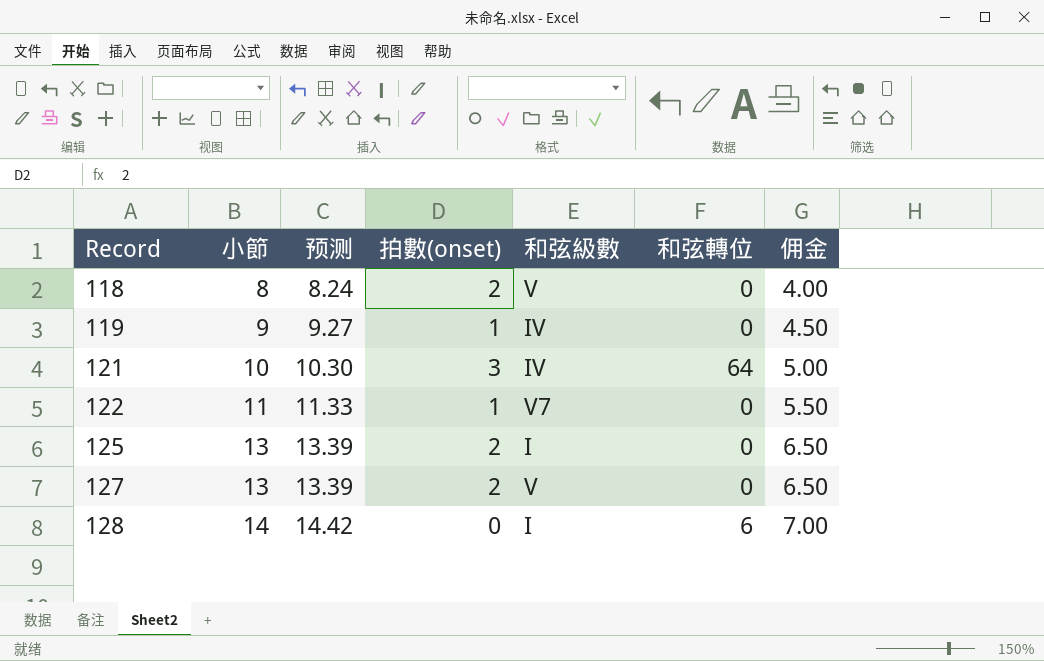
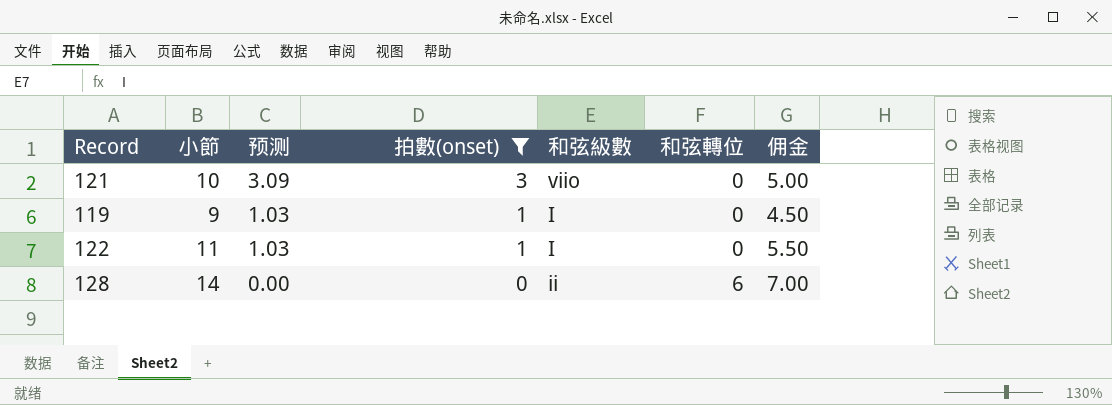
filter: none -> 拍數(onset) != 2
row order: Record ascending -> 预测 descending
column 预测 | formula: [小節] * 1.03 -> [拍數(onset)] * 1.03
121 | 和弦級數: IV -> viio
121 | 和弦轉位: 64 -> 0
119 | 和弦級數: IV -> I
122 | 和弦級數: V7 -> I
128 | 和弦級數: I -> ii

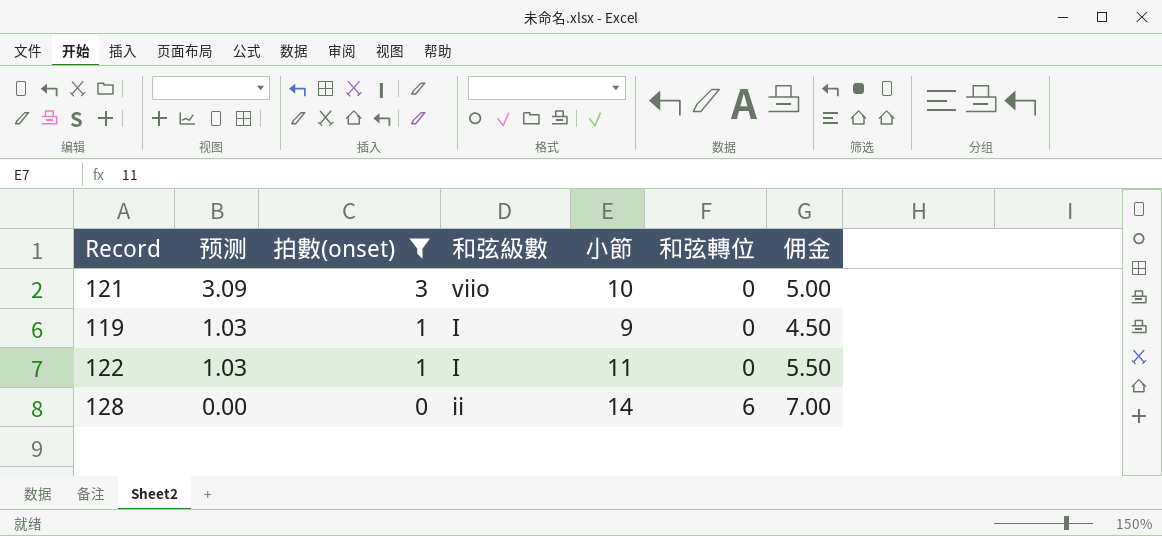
column 小節 | position: 2 -> 5

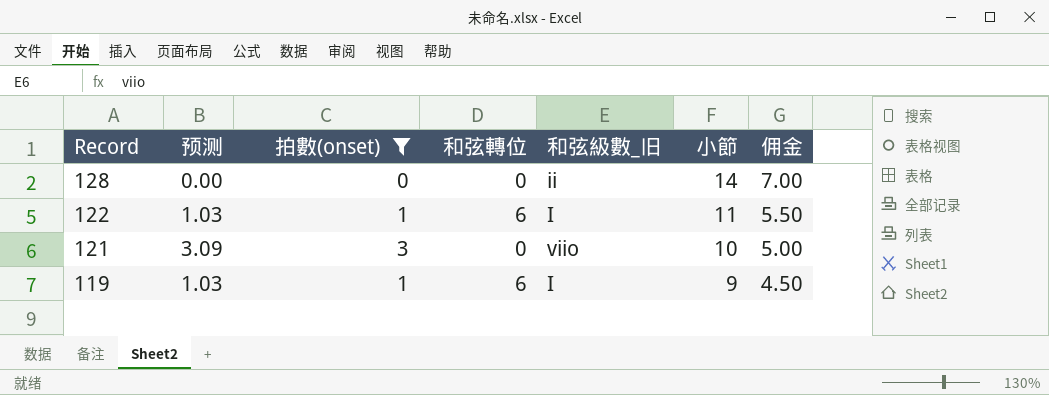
row order: 预测 descending -> Record descending
column 和弦轉位 | position: 6 -> 4
column name: 和弦級數 -> 和弦級數_旧
128 | 和弦轉位: 6 -> 0
122 | 和弦轉位: 0 -> 6
119 | 和弦轉位: 0 -> 6

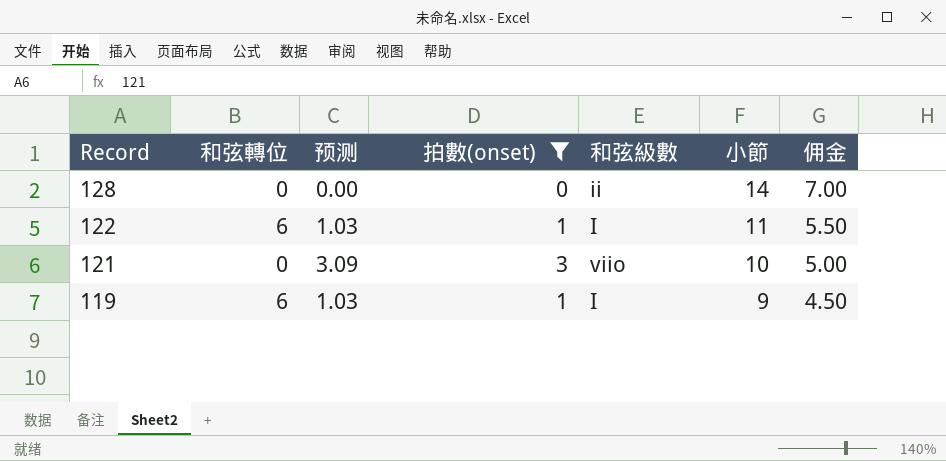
column 和弦轉位 | position: 4 -> 2
column name: 和弦級數_旧 -> 和弦級數

